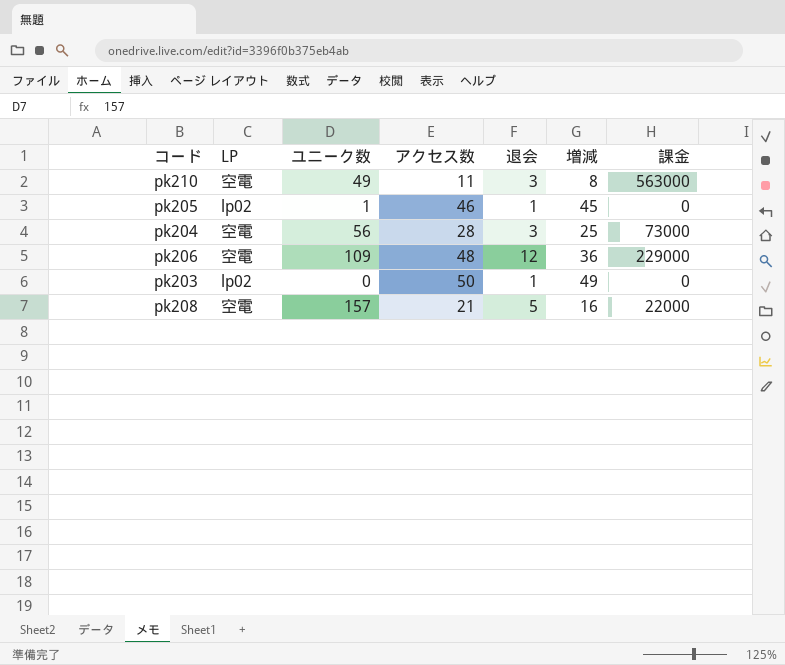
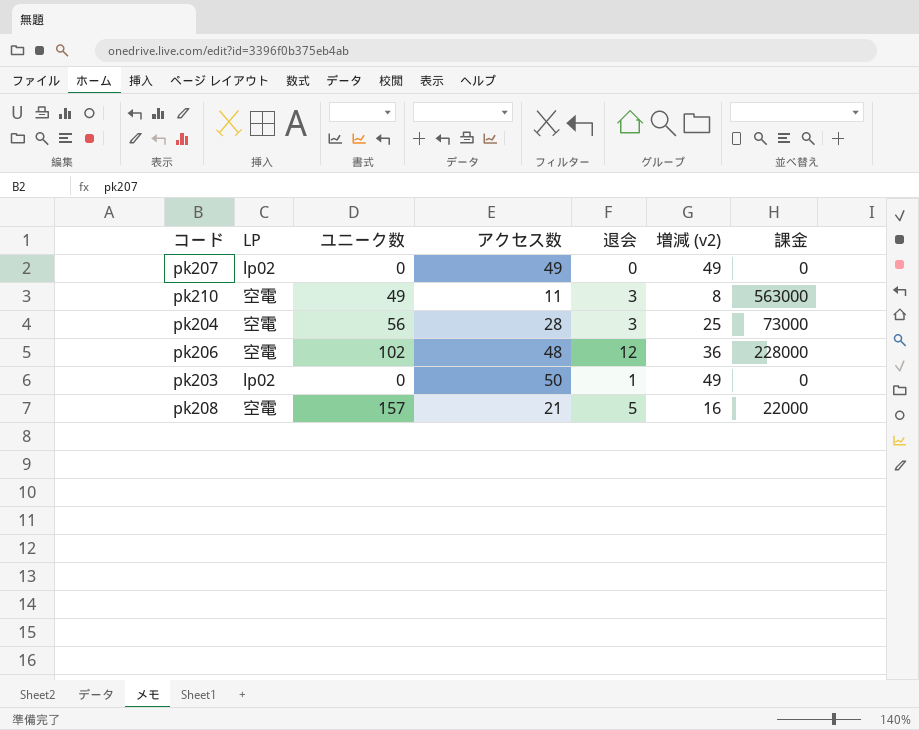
column name: 増減 -> 増減 (v2)
row pk205: lp02 | 1 | 46 | 1 | 45 | 0 -> none
row pk207: none -> lp02 | 0 | 49 | 0 | 49 | 0
pk206 | ユニーク数: 109 -> 102
pk206 | 課金: 229000 -> 228000

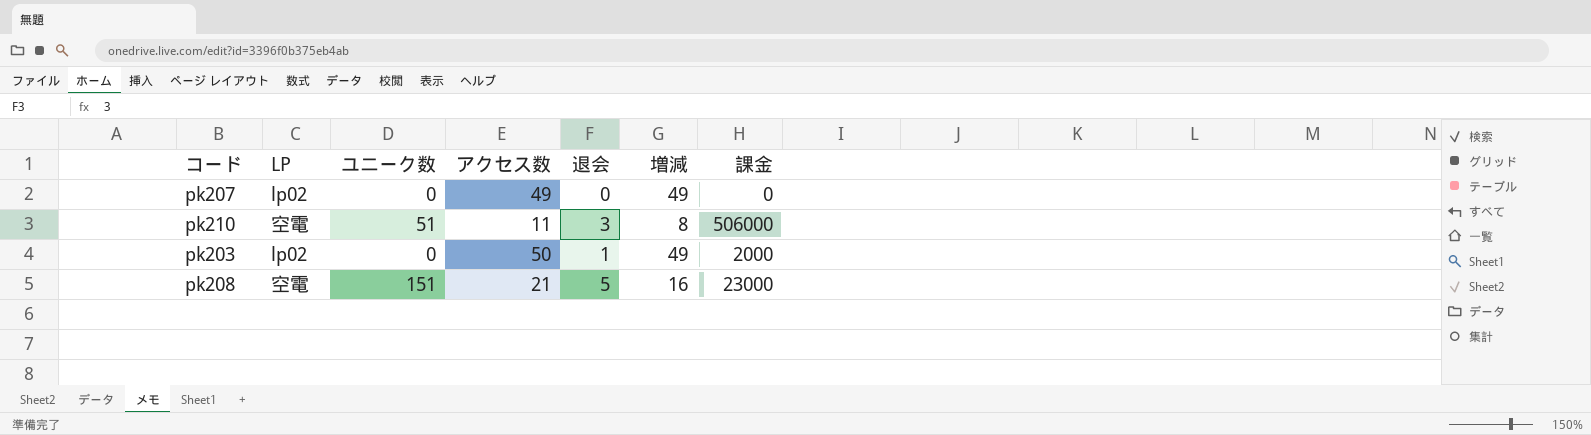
column name: 増減 (v2) -> 増減
row pk204: 空電 | 56 | 28 | 3 | 25 | 73000 -> none
row pk206: 空電 | 102 | 48 | 12 | 36 | 228000 -> none
pk210 | ユニーク数: 49 -> 51
pk210 | 課金: 563000 -> 506000
pk203 | 課金: 0 -> 2000
pk208 | ユニーク数: 157 -> 151
pk208 | 課金: 22000 -> 23000

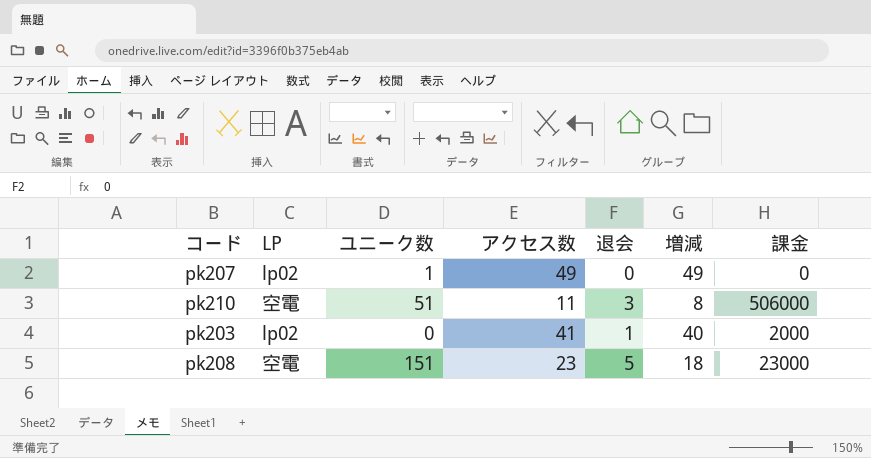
pk207 | ユニーク数: 0 -> 1
pk203 | アクセス数: 50 -> 41
pk203 | 増減: 49 -> 40
pk208 | アクセス数: 21 -> 23
pk208 | 増減: 16 -> 18

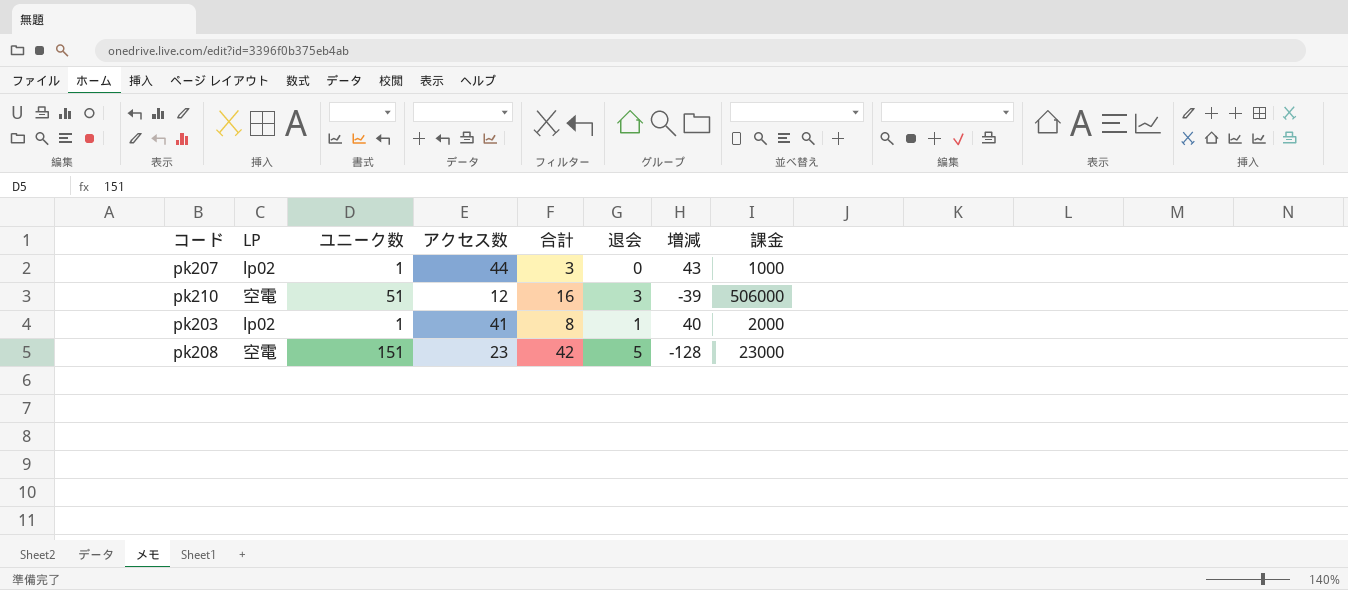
column 合計 | position: none -> 5
column 増減 | formula: [アクセス数] - [退会] -> [アクセス数] - [ユニーク数]
pk207 | アクセス数: 49 -> 44
pk207 | 課金: 0 -> 1000
pk210 | アクセス数: 11 -> 12
pk203 | ユニーク数: 0 -> 1

